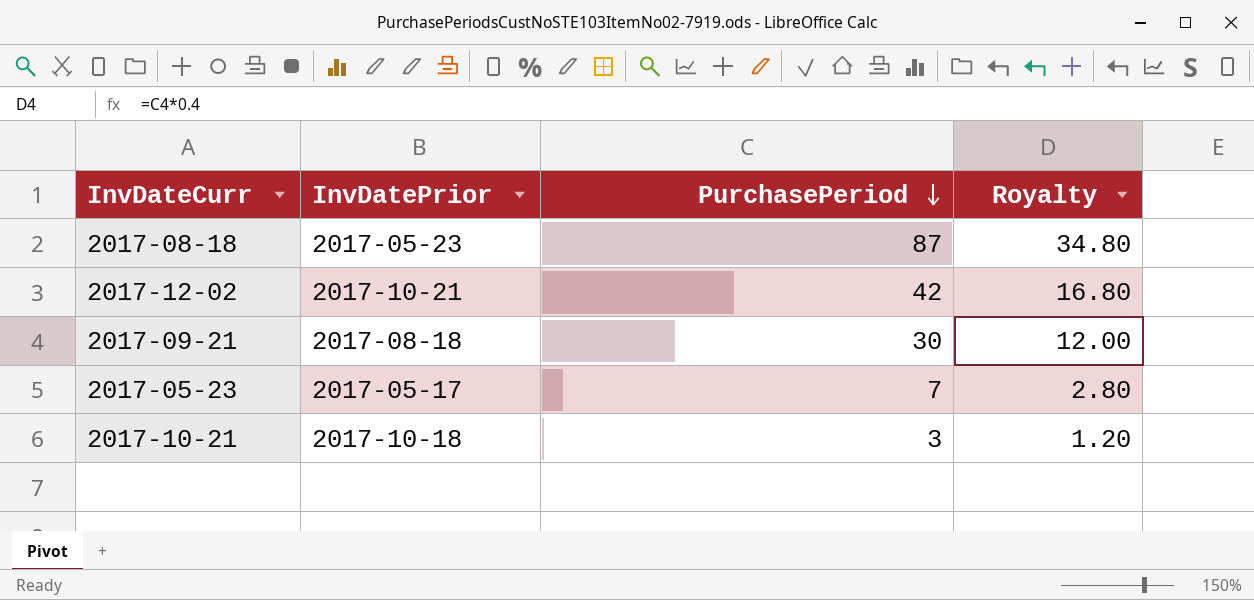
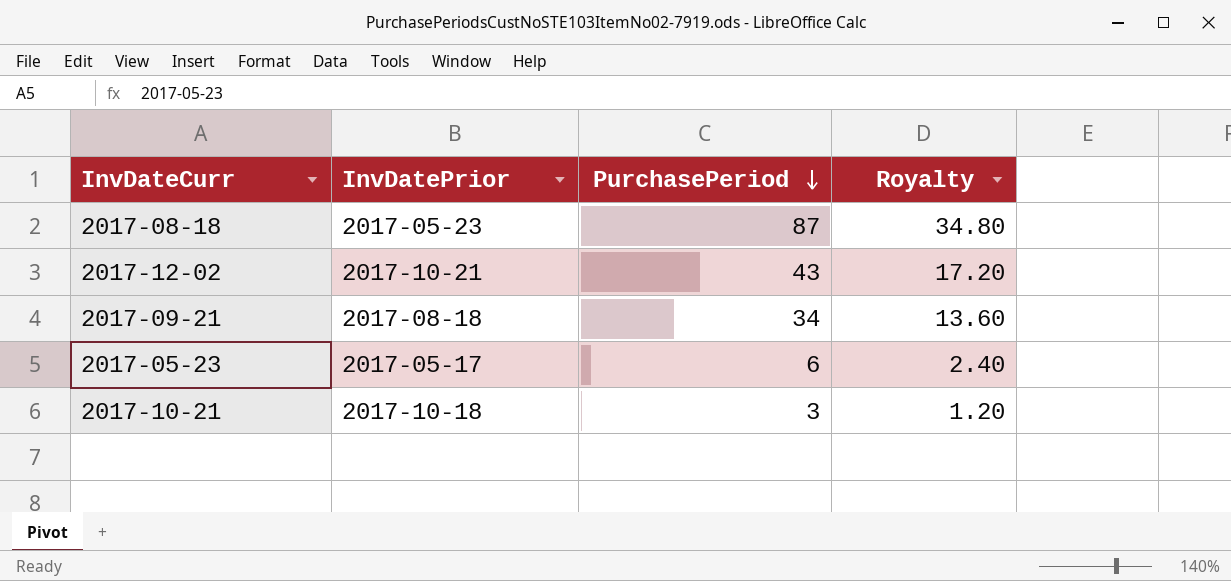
2017-12-02 | PurchasePeriod: 42 -> 43
2017-12-02 | Royalty: 16.80 -> 17.20
2017-09-21 | PurchasePeriod: 30 -> 34
2017-09-21 | Royalty: 12.00 -> 13.60
2017-05-23 | PurchasePeriod: 7 -> 6
2017-05-23 | Royalty: 2.80 -> 2.40

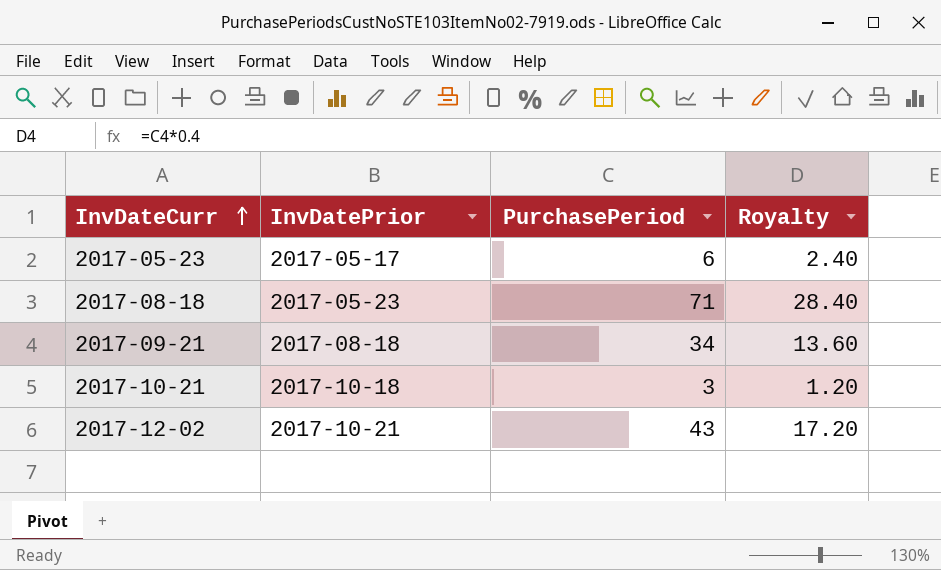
row order: PurchasePeriod descending -> InvDateCurr ascending
2017-08-18 | PurchasePeriod: 87 -> 71
2017-08-18 | Royalty: 34.80 -> 28.40

